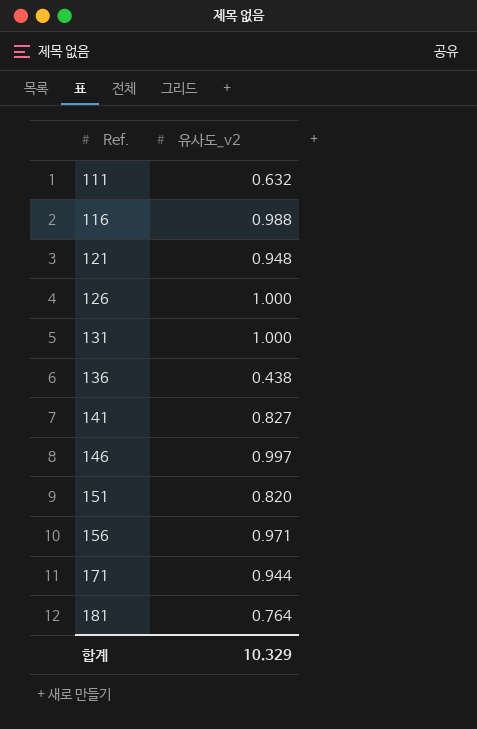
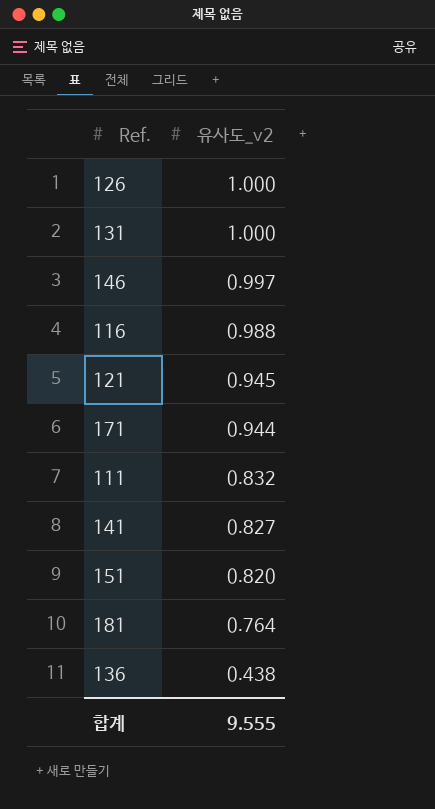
row order: Ref. ascending -> 유사도_v2 descending
row 156: 0.971 -> none
121 | 유사도_v2: 0.948 -> 0.945
111 | 유사도_v2: 0.632 -> 0.832
합계 | 유사도_v2: 10.329 -> 9.555

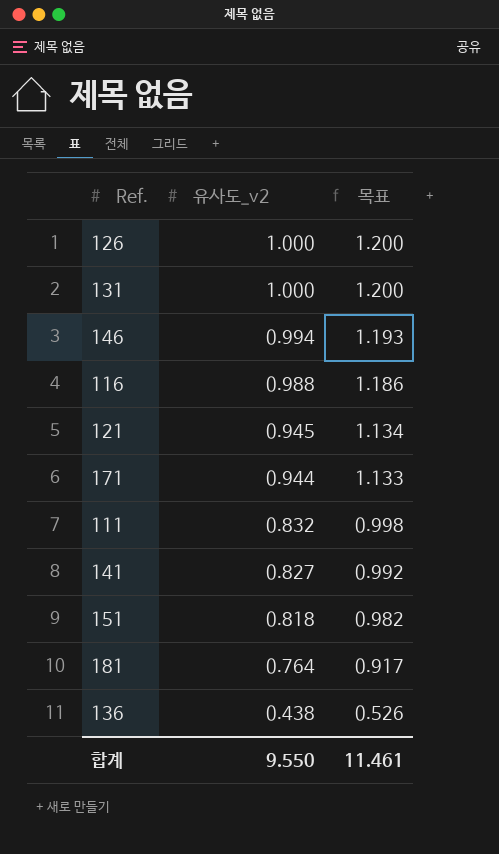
column 목표 | formula: none -> [유사도_v2] * 1.2
146 | 유사도_v2: 0.997 -> 0.994
151 | 유사도_v2: 0.820 -> 0.818
합계 | 유사도_v2: 9.555 -> 9.550

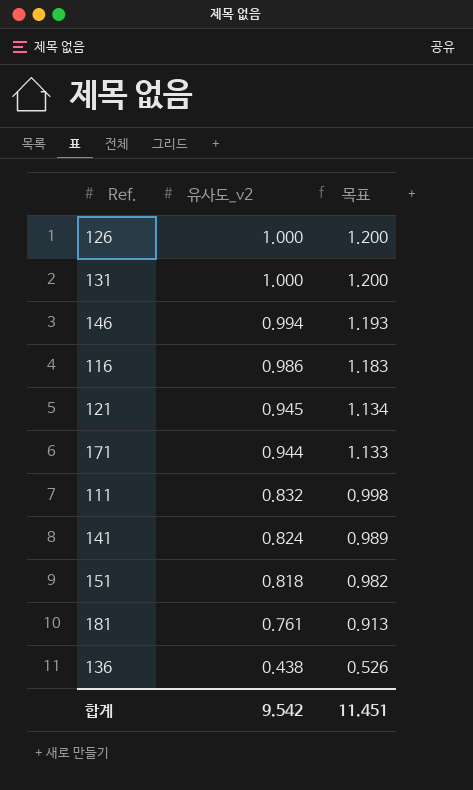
116 | 유사도_v2: 0.988 -> 0.986
116 | 목표: 1.186 -> 1.183
141 | 유사도_v2: 0.827 -> 0.824
141 | 목표: 0.992 -> 0.989
181 | 유사도_v2: 0.764 -> 0.761
181 | 목표: 0.917 -> 0.913
합계 | 유사도_v2: 9.550 -> 9.542
합계 | 목표: 11.461 -> 11.451

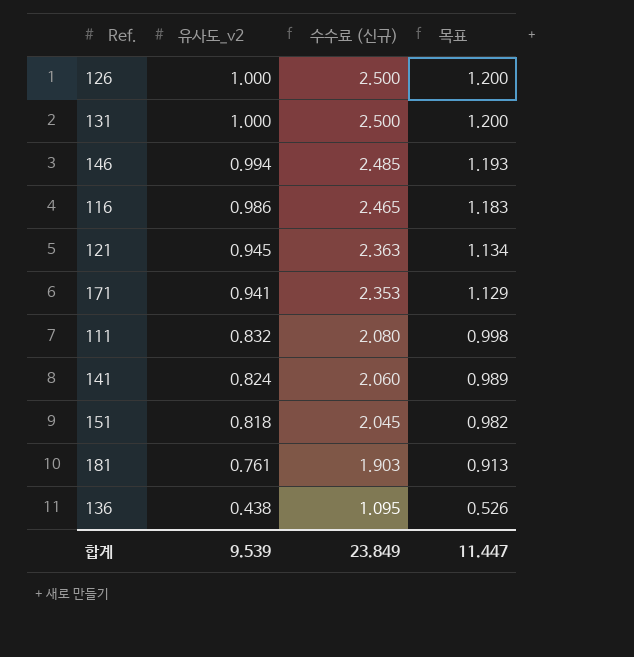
column 수수료 (신규) | formula: none -> [유사도_v2] * 2.5
171 | 유사도_v2: 0.944 -> 0.941
171 | 목표: 1.133 -> 1.129
합계 | 유사도_v2: 9.542 -> 9.539
합계 | 목표: 11.451 -> 11.447

